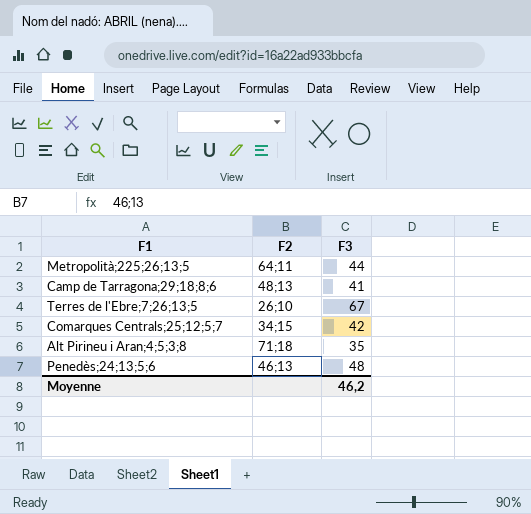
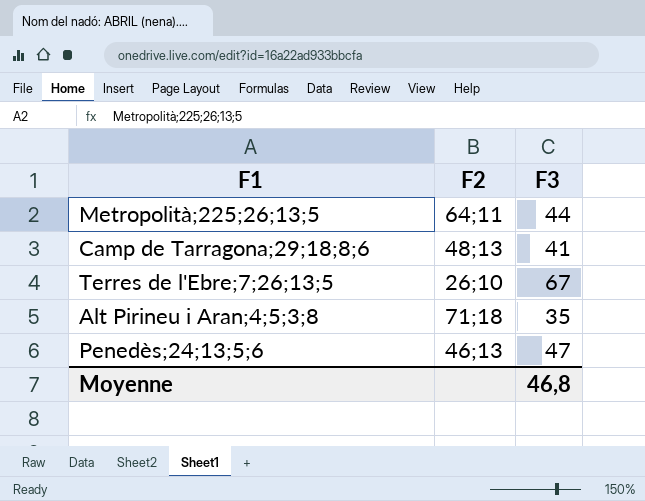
row Comarques Centrals;25;12;5;7: 34;15 | 42 -> none
Penedès;24;13;5;6 | F3: 48 -> 47
Moyenne | F3: 46,2 -> 46,8

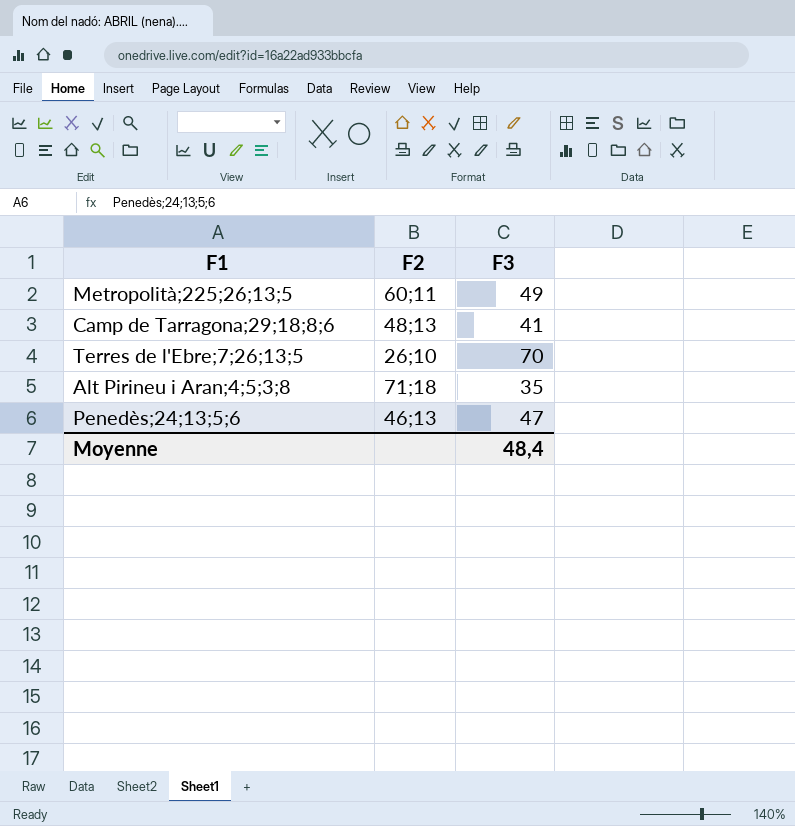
Metropolità;225;26;13;5 | F2: 64;11 -> 60;11
Metropolità;225;26;13;5 | F3: 44 -> 49
Terres de l'Ebre;7;26;13;5 | F3: 67 -> 70
Moyenne | F3: 46,8 -> 48,4

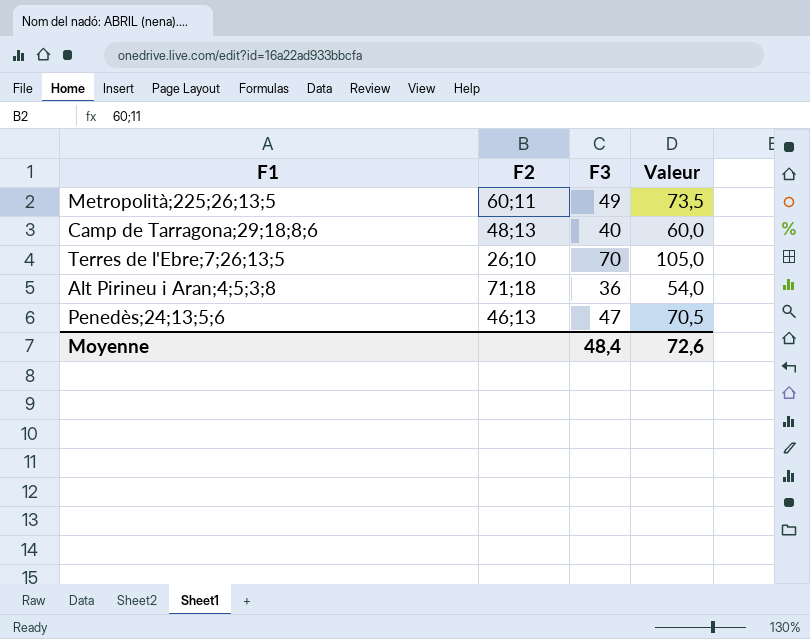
column Valeur | formula: none -> [F3] * 1,5
Camp de Tarragona;29;18;8;6 | F3: 41 -> 40
Alt Pirineu i Aran;4;5;3;8 | F3: 35 -> 36

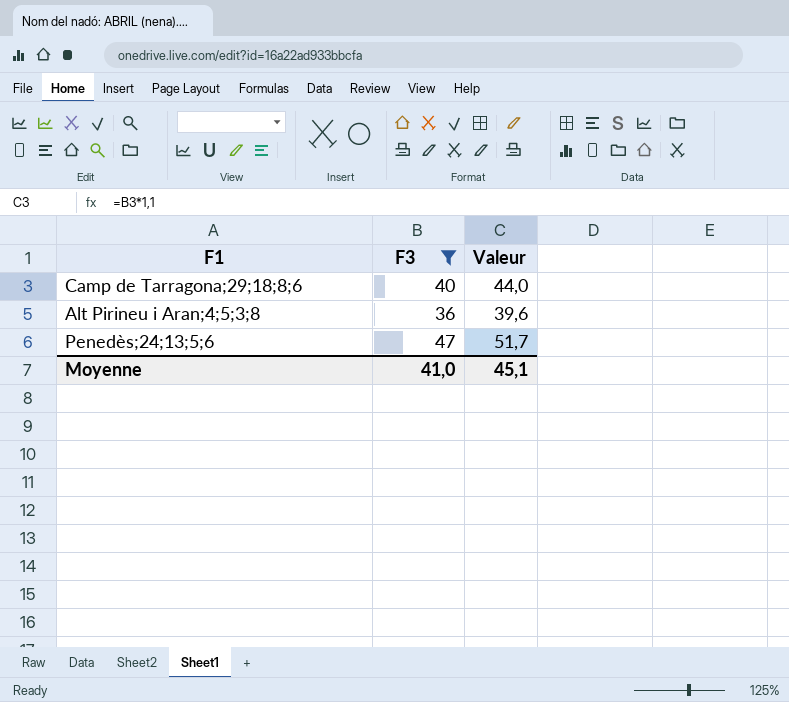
filter: none -> F3 <= 47
column F2 | position: 2 -> none
column Valeur | formula: [F3] * 1,5 -> [F3] * 1,1
Moyenne | F3: 48,4 -> 41,0
Moyenne | Valeur: 72,6 -> 45,1

